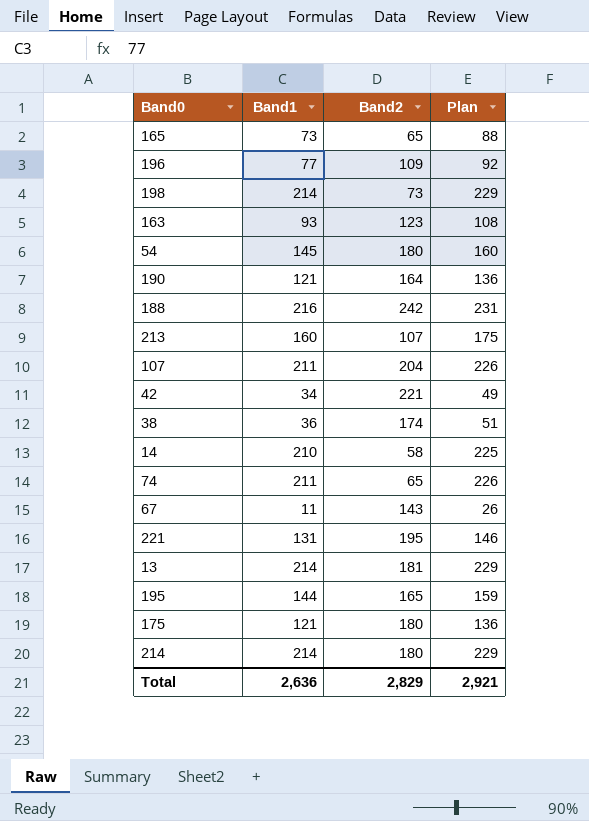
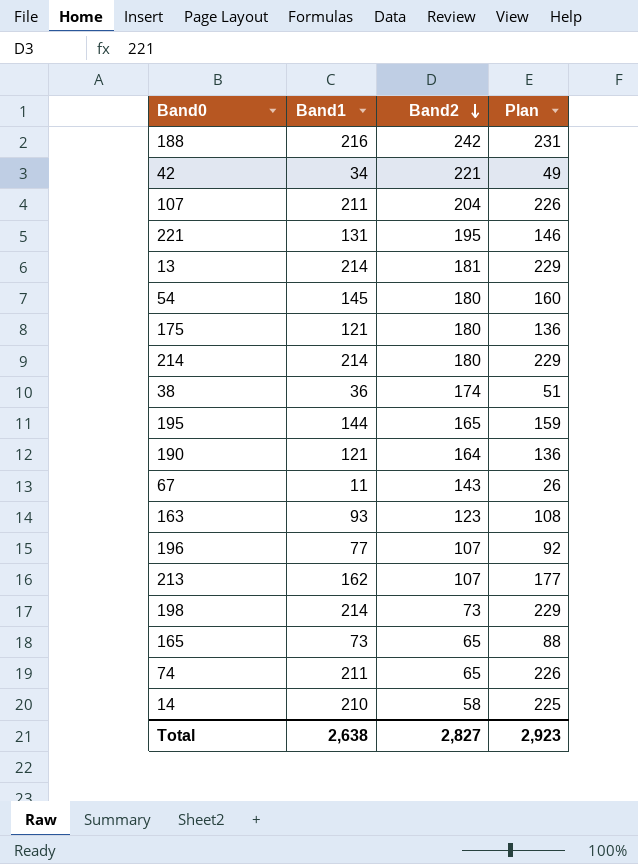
row order: none -> Band2 descending
196 | Band2: 109 -> 107
213 | Band1: 160 -> 162
213 | Plan: 175 -> 177
Total | Band1: 2,636 -> 2,638
Total | Band2: 2,829 -> 2,827
Total | Plan: 2,921 -> 2,923

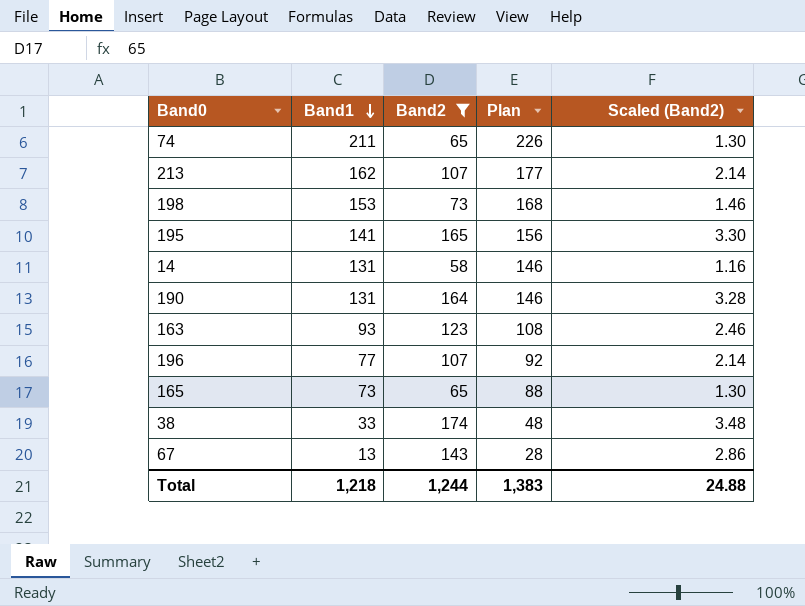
filter: none -> Band2 <= 174
row order: Band2 descending -> Band1 descending
column Scaled (Band2) | formula: none -> [Band2] * 0.02
198 | Band1: 214 -> 153
198 | Plan: 229 -> 168
195 | Band1: 144 -> 141
195 | Plan: 159 -> 156
14 | Band1: 210 -> 131
14 | Plan: 225 -> 146
190 | Band1: 121 -> 131
190 | Plan: 136 -> 146
38 | Band1: 36 -> 33
38 | Plan: 51 -> 48
67 | Band1: 11 -> 13
67 | Plan: 26 -> 28
Total | Band1: 2,638 -> 1,218
Total | Band2: 2,827 -> 1,244
Total | Plan: 2,923 -> 1,383

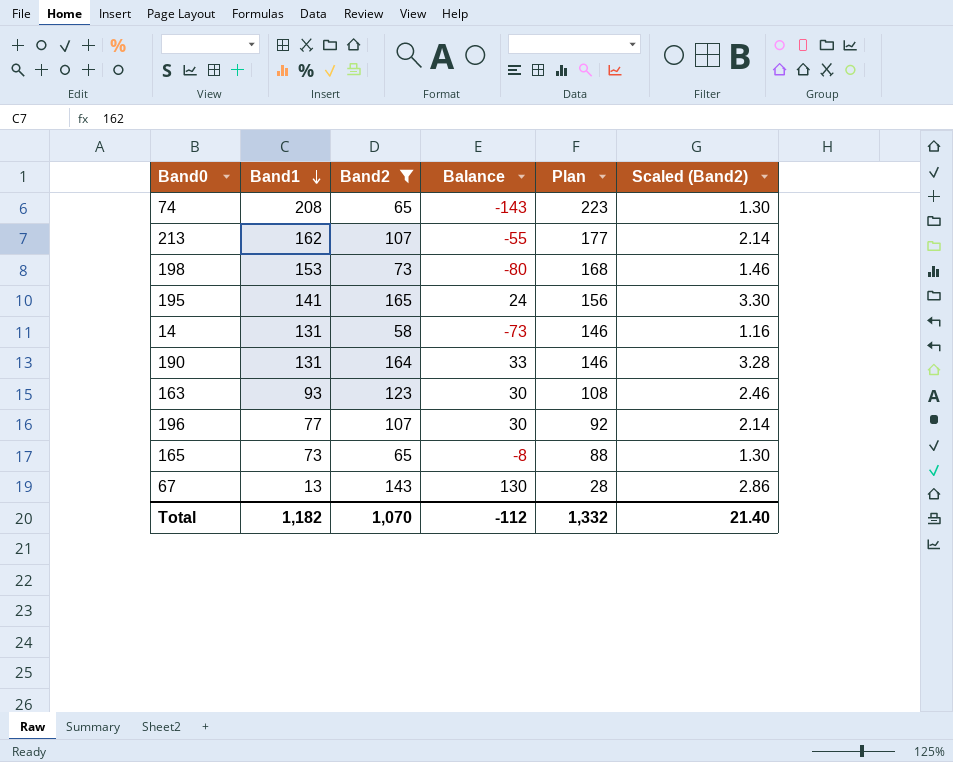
column Balance | formula: none -> [Band2] - [Band1]
row 38: 33 | 174 | 48 | 3.48 -> none
74 | Band1: 211 -> 208
74 | Plan: 226 -> 223
Total | Band1: 1,218 -> 1,182
Total | Band2: 1,244 -> 1,070
Total | Plan: 1,383 -> 1,332
Total | Scaled (Band2): 24.88 -> 21.40

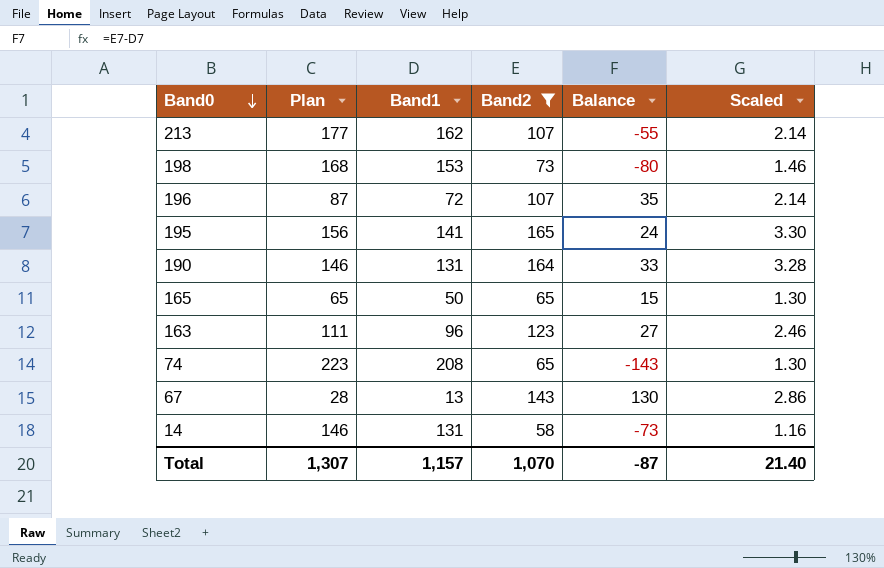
row order: Band1 descending -> Band0 descending
column Plan | position: 5 -> 2
column name: Scaled (Band2) -> Scaled
196 | Plan: 92 -> 87
196 | Band1: 77 -> 72
196 | Balance: 30 -> 35
165 | Plan: 88 -> 65
165 | Band1: 73 -> 50
165 | Balance: -8 -> 15
163 | Plan: 108 -> 111
163 | Band1: 93 -> 96
163 | Balance: 30 -> 27
Total | Plan: 1,332 -> 1,307
Total | Band1: 1,182 -> 1,157
Total | Balance: -112 -> -87

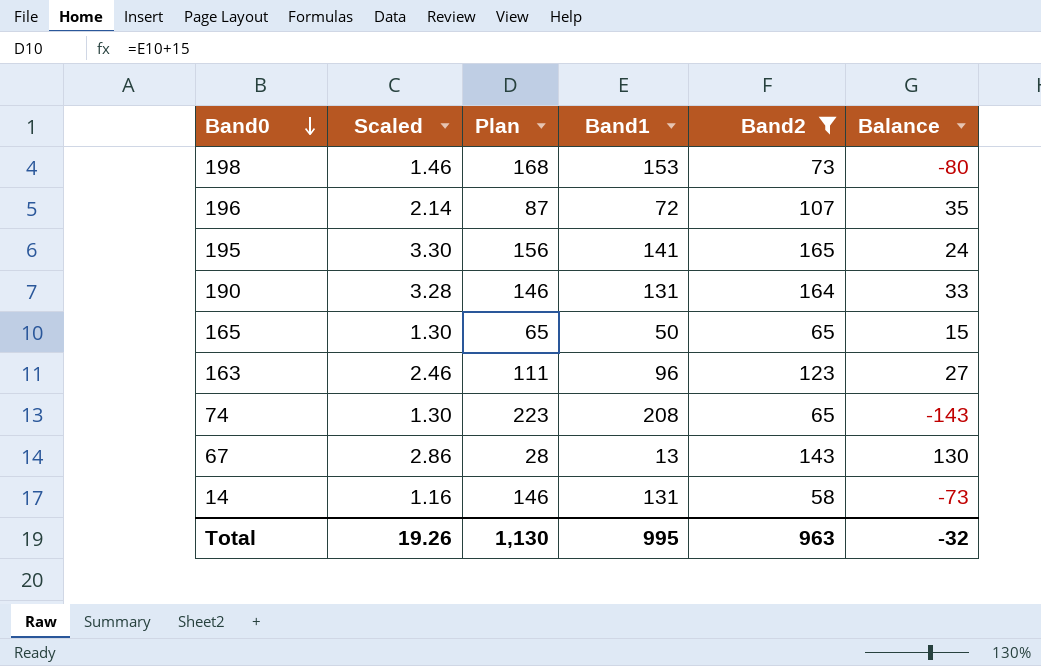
column Scaled | position: 6 -> 2
row 213: 177 | 162 | 107 | -55 | 2.14 -> none
Total | Scaled: 21.40 -> 19.26
Total | Plan: 1,307 -> 1,130
Total | Band1: 1,157 -> 995
Total | Band2: 1,070 -> 963
Total | Balance: -87 -> -32

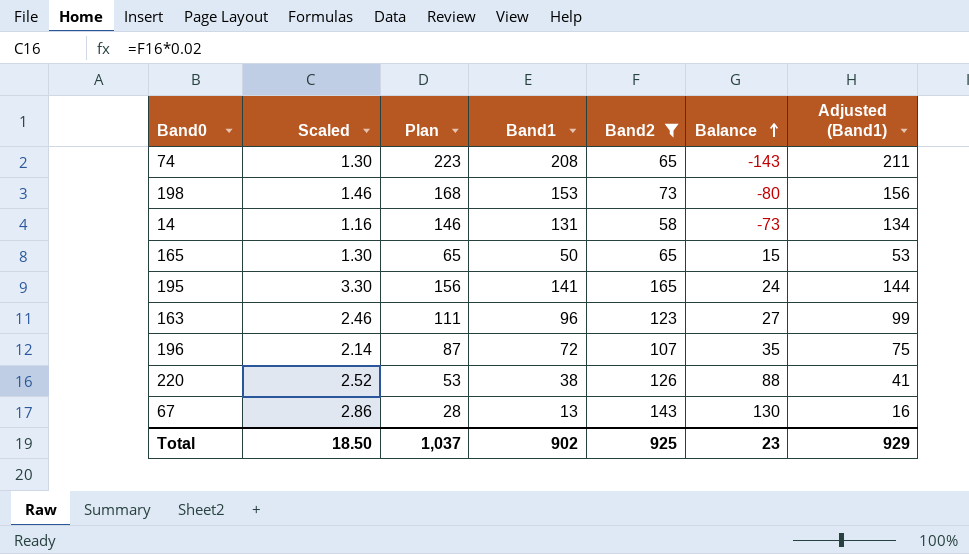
row order: Band0 descending -> Balance ascending
column Adjusted (Band1) | formula: none -> [Band1] + 3
row 190: 3.28 | 146 | 131 | 164 | 33 -> none
row 220: none -> 2.52 | 53 | 38 | 126 | 88 | 41
Total | Scaled: 19.26 -> 18.50
Total | Plan: 1,130 -> 1,037
Total | Band1: 995 -> 902
Total | Band2: 963 -> 925
Total | Balance: -32 -> 23

